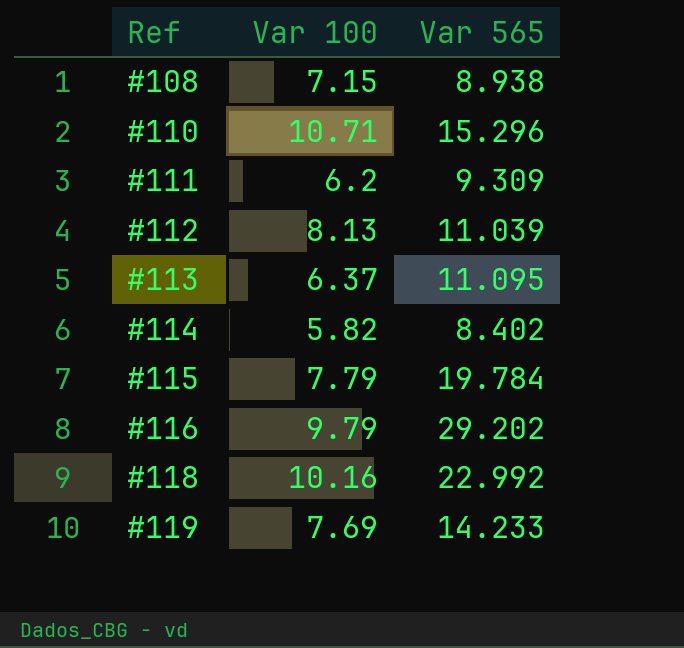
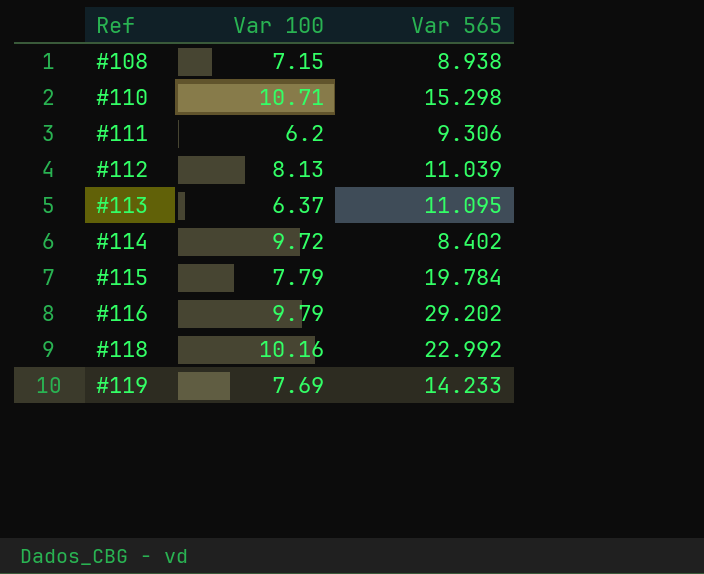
#110 | Var 565: 15.296 -> 15.298
#111 | Var 565: 9.309 -> 9.306
#114 | Var 100: 5.82 -> 9.72

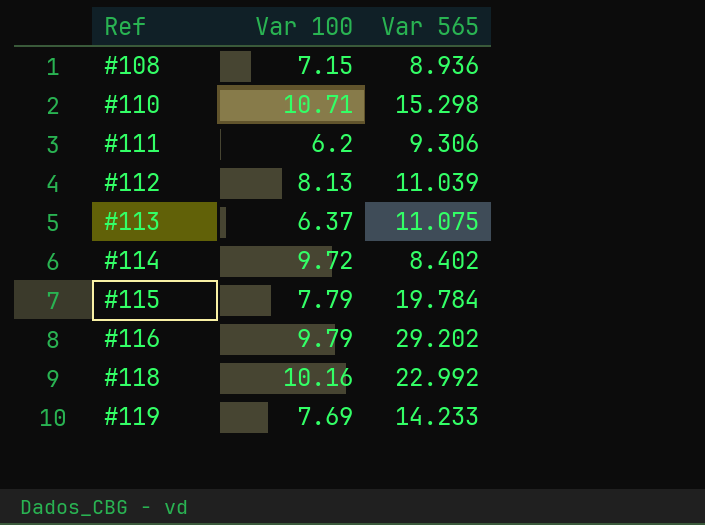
#108 | Var 565: 8.938 -> 8.936
#113 | Var 565: 11.095 -> 11.075

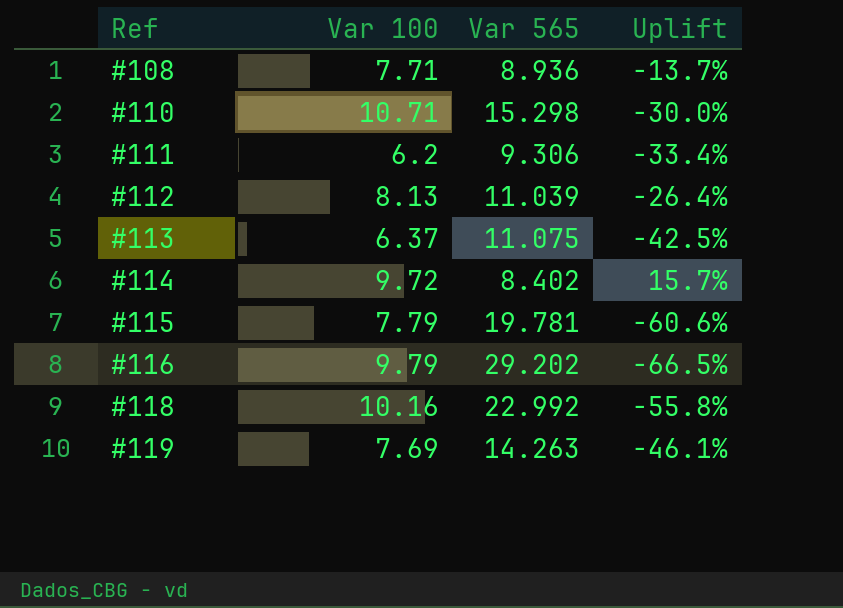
column Uplift | formula: none -> ([Var 100] - [Var 565]) / [Var 565]
#108 | Var 100: 7.15 -> 7.71
#115 | Var 565: 19.784 -> 19.781
#119 | Var 565: 14.233 -> 14.263

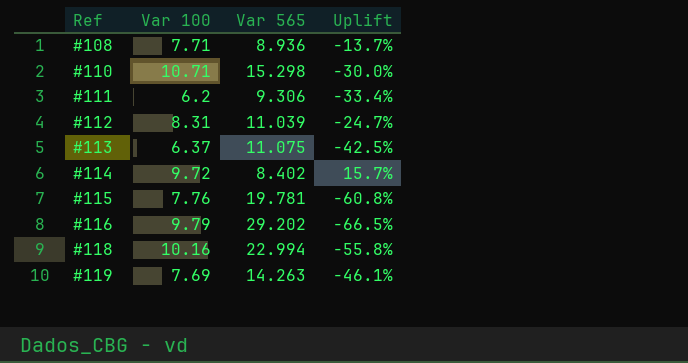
#112 | Var 100: 8.13 -> 8.31
#112 | Uplift: -26.4% -> -24.7%
#115 | Var 100: 7.79 -> 7.76
#115 | Uplift: -60.6% -> -60.8%
#118 | Var 565: 22.992 -> 22.994

